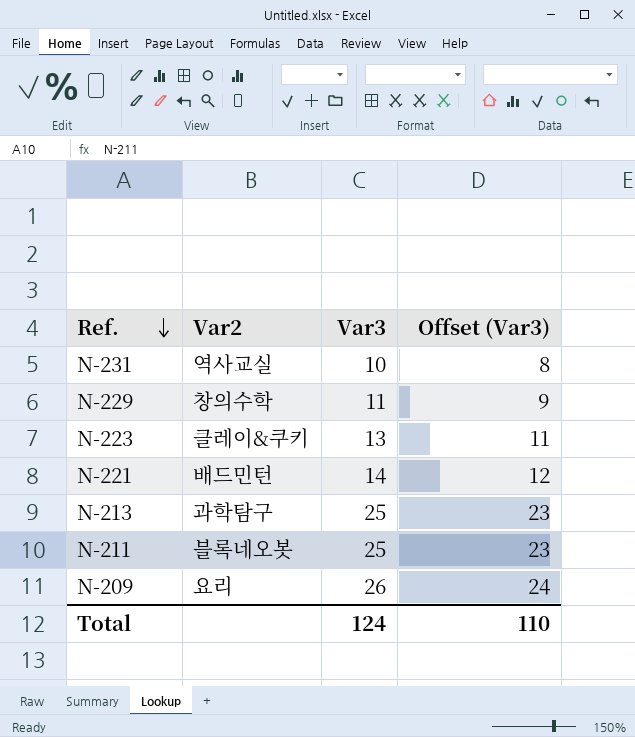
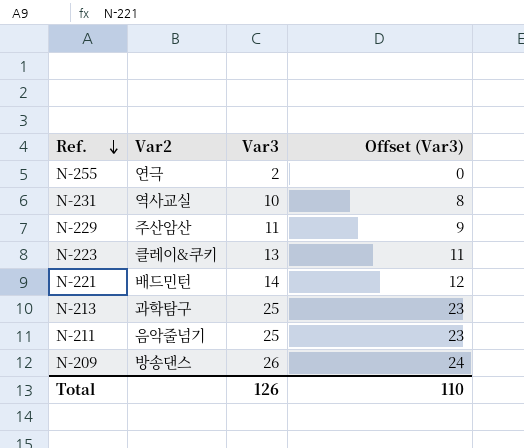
row N-255: none -> 연극 | 2 | 0
N-229 | Var2: 창의수학 -> 주산암산
N-211 | Var2: 블록네오봇 -> 음악줄넘기
N-209 | Var2: 요리 -> 방송댄스
Total | Var3: 124 -> 126

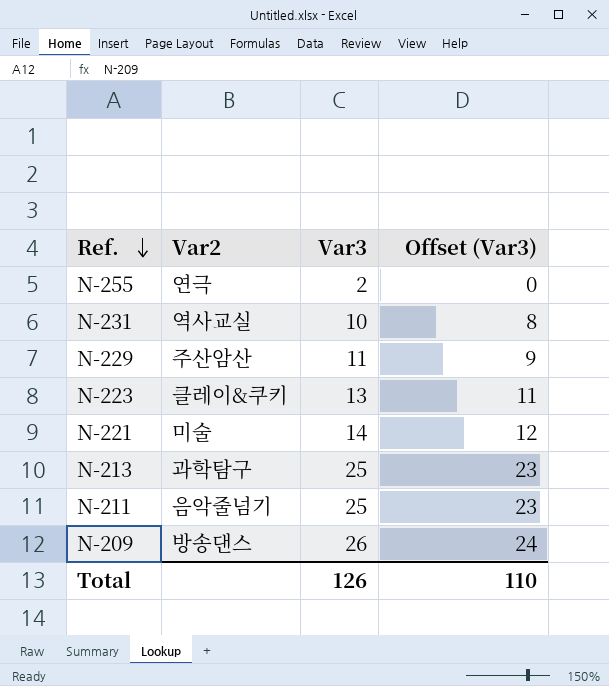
N-221 | Var2: 배드민턴 -> 미술

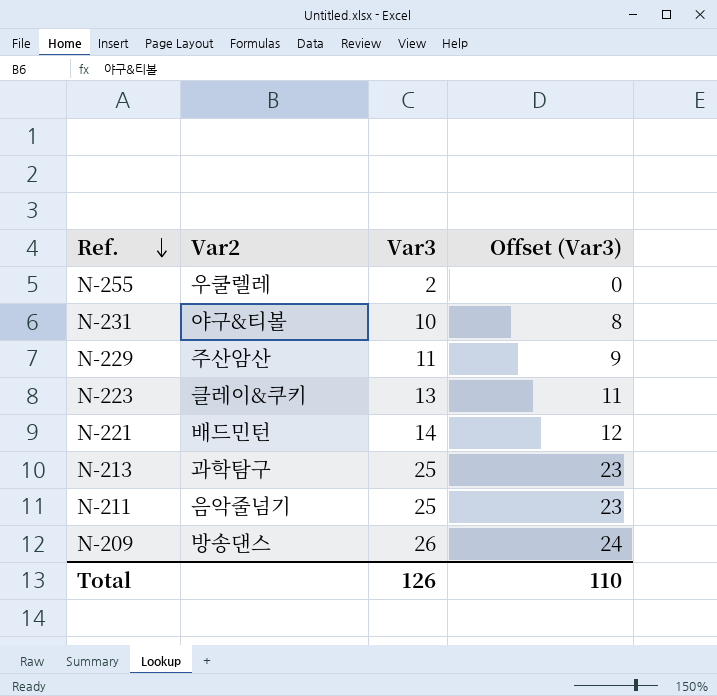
N-255 | Var2: 연극 -> 우쿨렐레
N-231 | Var2: 역사교실 -> 야구&티볼
N-221 | Var2: 미술 -> 배드민턴

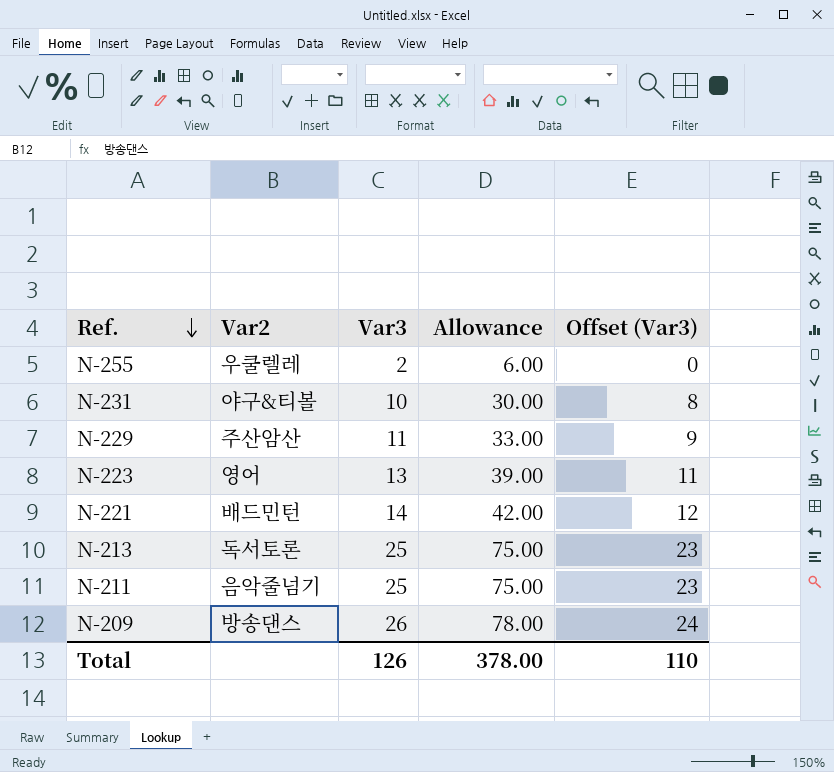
column Allowance | formula: none -> [Var3] * 3
N-223 | Var2: 클레이&쿠키 -> 영어
N-213 | Var2: 과학탐구 -> 독서토론

